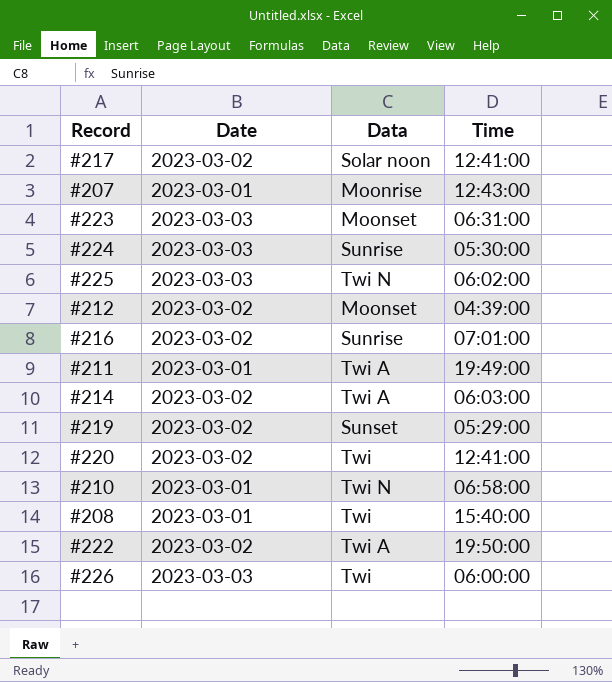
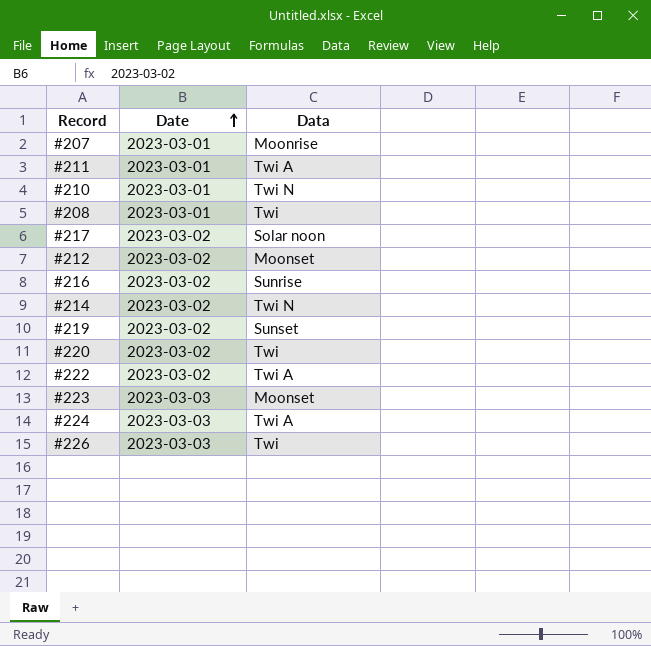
row order: none -> Date ascending
column Time | position: 4 -> none
row #225: 2023-03-03 | Twi N | 06:02:00 -> none
#214 | Data: Twi A -> Twi N
#224 | Data: Sunrise -> Twi A

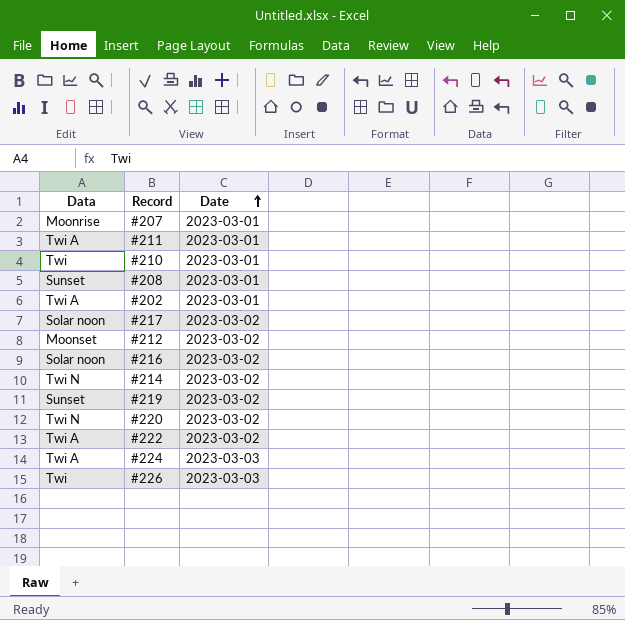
column Data | position: 3 -> 1
row #223: 2023-03-03 | Moonset -> none
#210 | Data: Twi N -> Twi
#208 | Data: Twi -> Sunset
row #202: none -> Twi A | 2023-03-01
#216 | Data: Sunrise -> Solar noon
#220 | Data: Twi -> Twi N

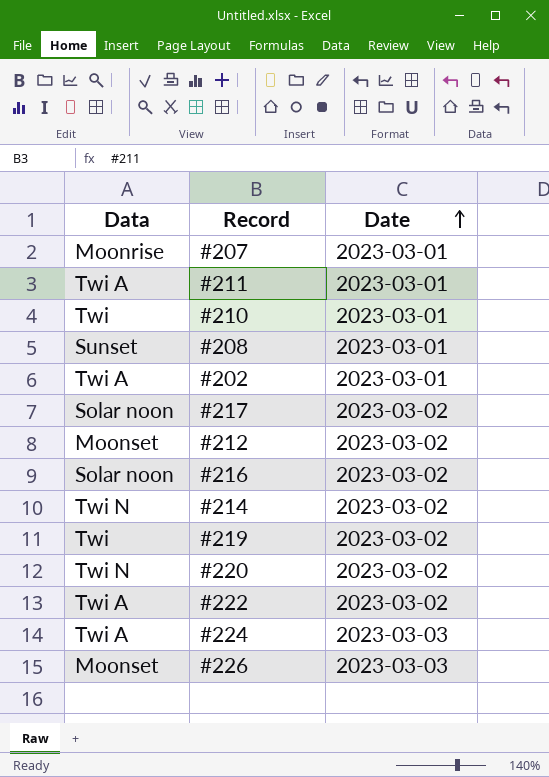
#219 | Data: Sunset -> Twi
#226 | Data: Twi -> Moonset

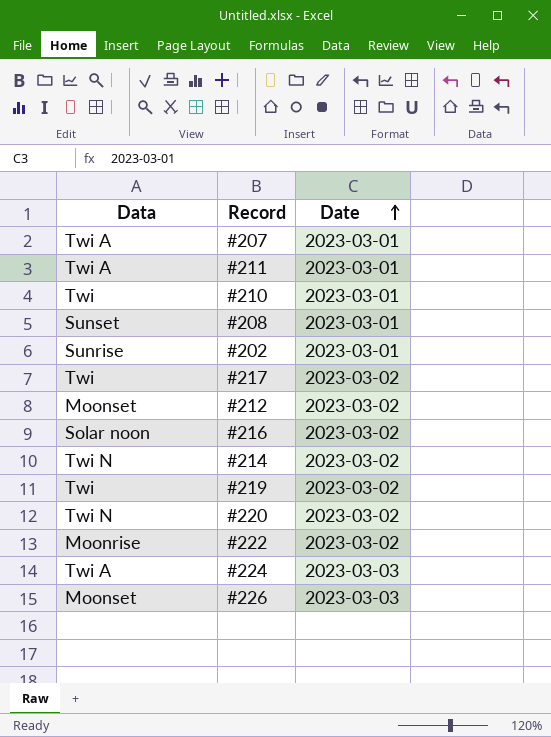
#207 | Data: Moonrise -> Twi A
#202 | Data: Twi A -> Sunrise
#217 | Data: Solar noon -> Twi
#222 | Data: Twi A -> Moonrise

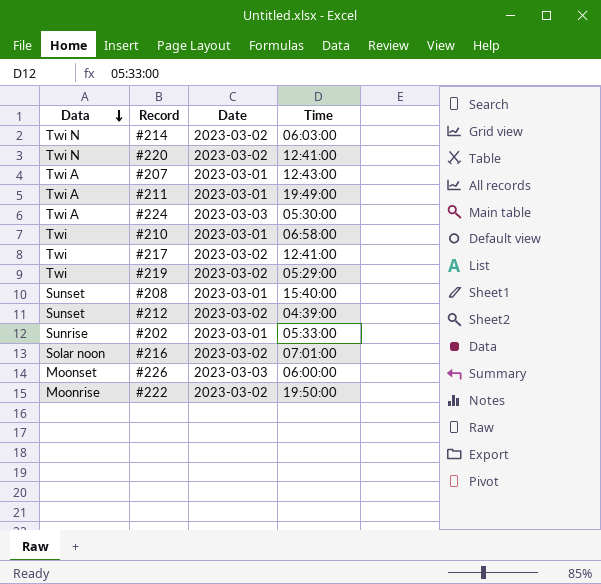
row order: Date ascending -> Data descending
column Time | position: none -> 4
#212 | Data: Moonset -> Sunset

